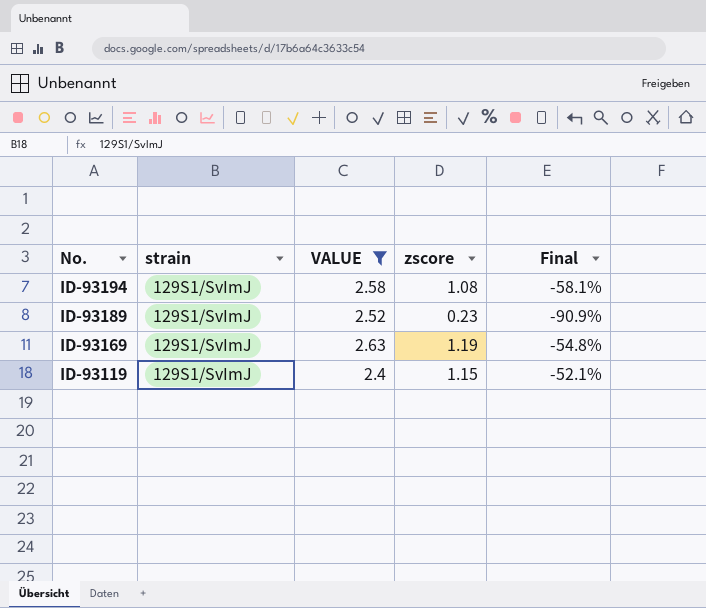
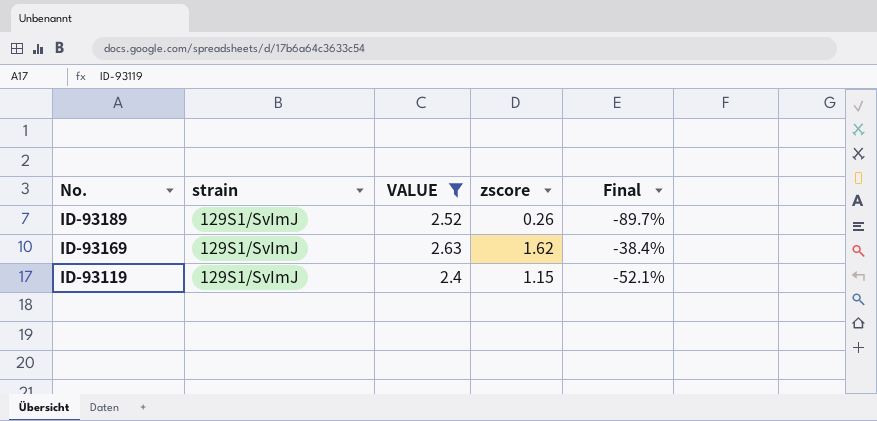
row ID-93194: 129S1/SvImJ | 2.58 | 1.08 | -58.1% -> none
ID-93189 | zscore: 0.23 -> 0.26
ID-93189 | Final: -90.9% -> -89.7%
ID-93169 | zscore: 1.19 -> 1.62
ID-93169 | Final: -54.8% -> -38.4%

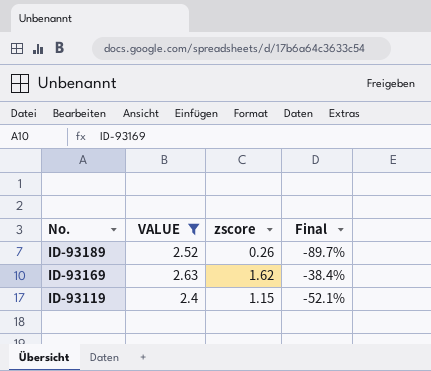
column strain | position: 2 -> none

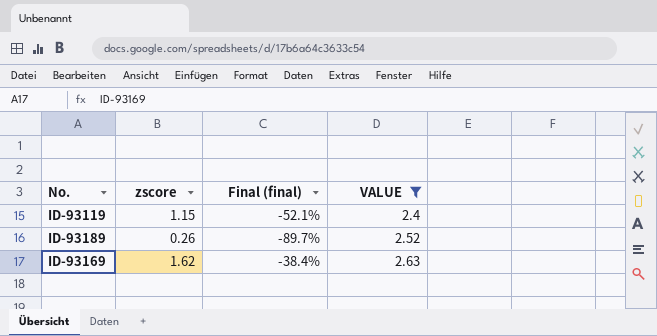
row order: No. descending -> VALUE ascending
column name: Final -> Final (final)
column VALUE | position: 2 -> 4

